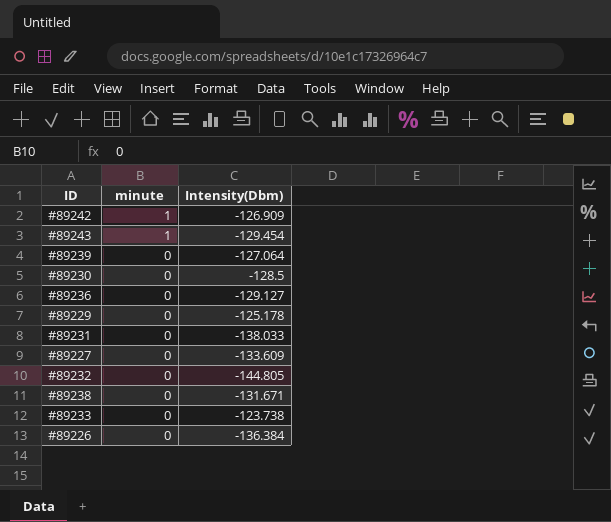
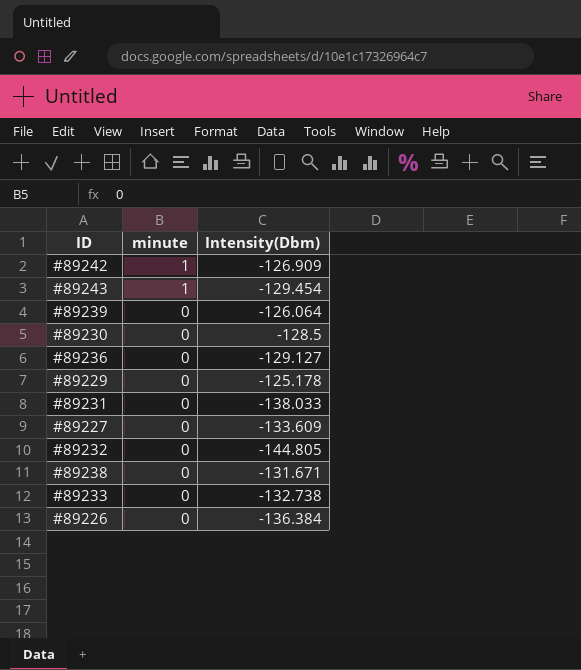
#89239 | Intensity(Dbm): -127.064 -> -126.064
#89233 | Intensity(Dbm): -123.738 -> -132.738

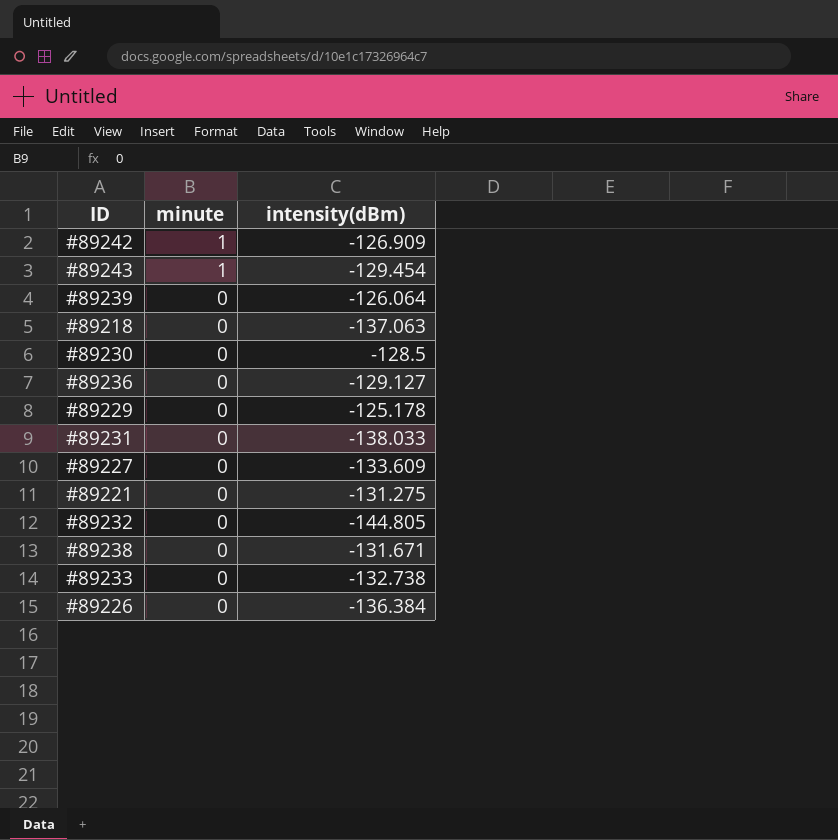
column name: Intensity(Dbm) -> intensity(dBm)
row #89218: none -> 0 | -137.063
row #89221: none -> 0 | -131.275

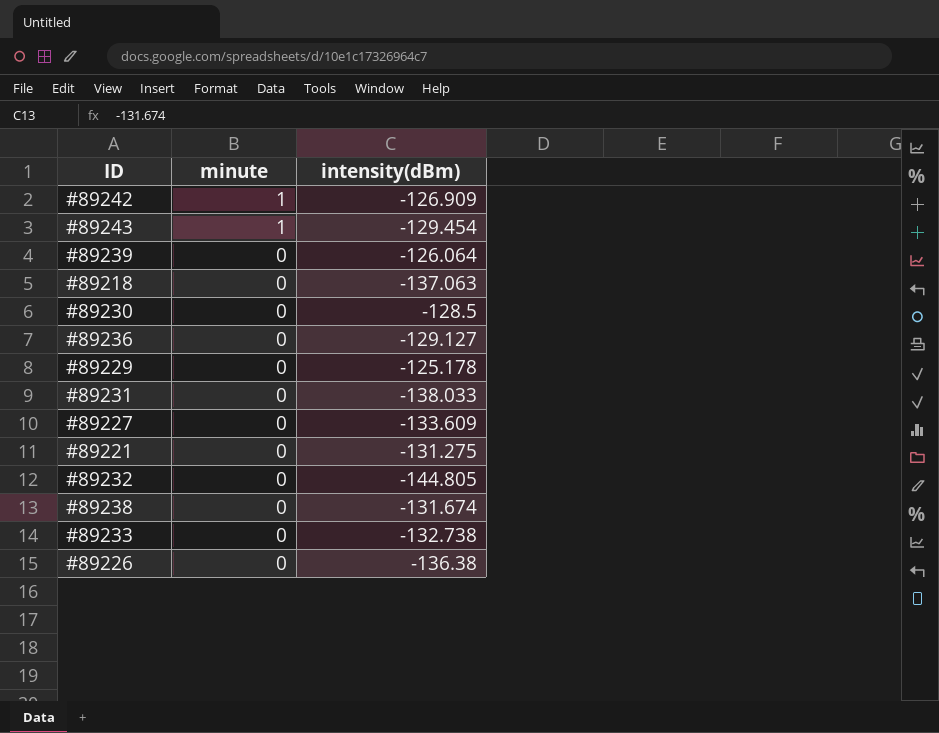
#89238 | intensity(dBm): -131.671 -> -131.674
#89226 | intensity(dBm): -136.384 -> -136.38

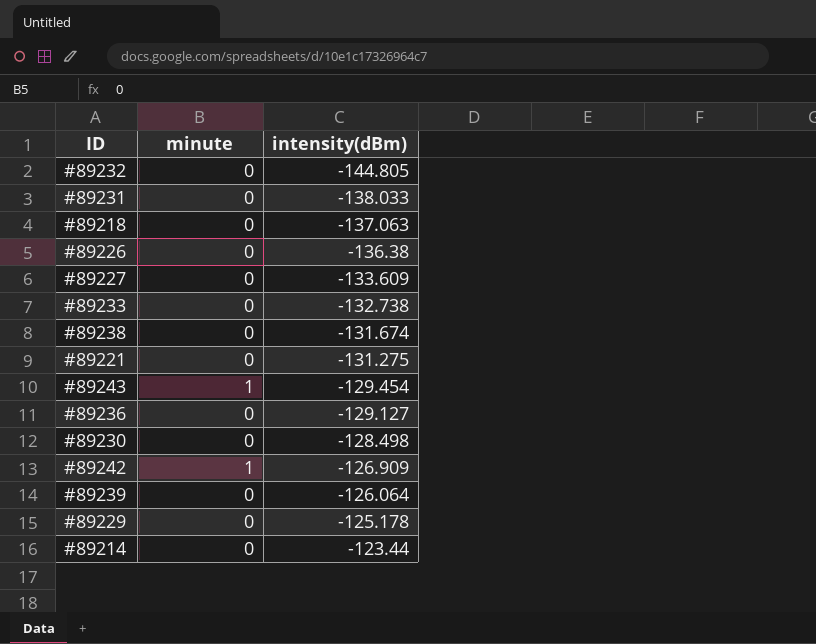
row order: minute descending -> intensity(dBm) ascending
#89230 | intensity(dBm): -128.5 -> -128.498
row #89214: none -> 0 | -123.44

